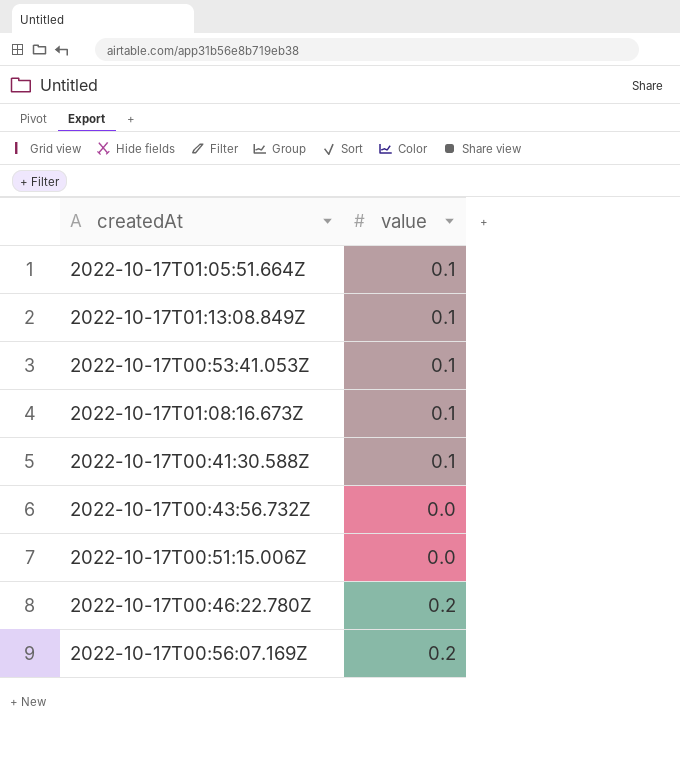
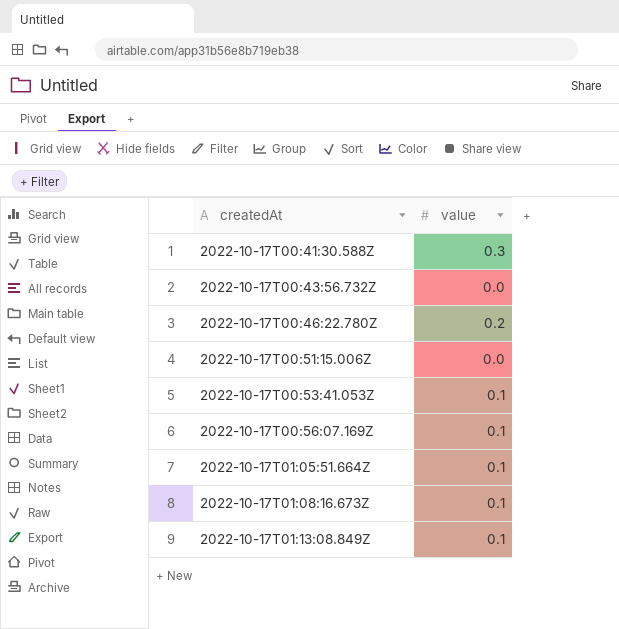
row order: none -> createdAt ascending
2022-10-17T00:41:30.588Z | value: 0.1 -> 0.3
2022-10-17T00:56:07.169Z | value: 0.2 -> 0.1

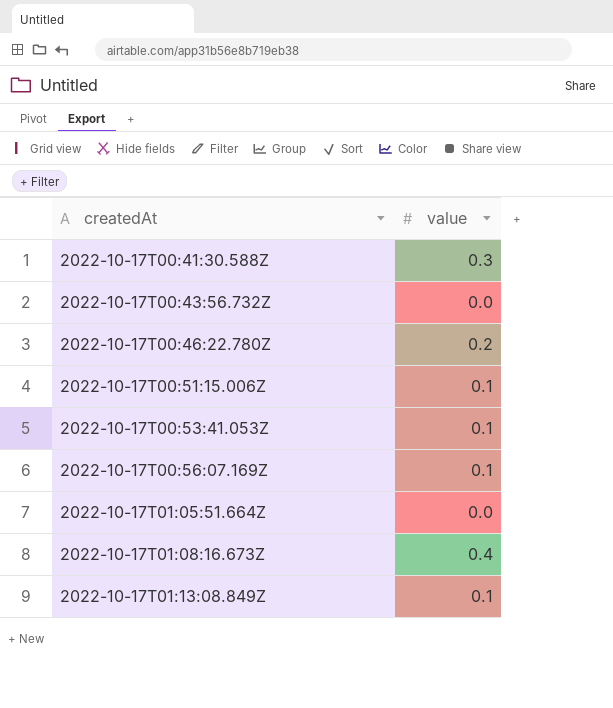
2022-10-17T00:51:15.006Z | value: 0.0 -> 0.1
2022-10-17T01:05:51.664Z | value: 0.1 -> 0.0
2022-10-17T01:08:16.673Z | value: 0.1 -> 0.4

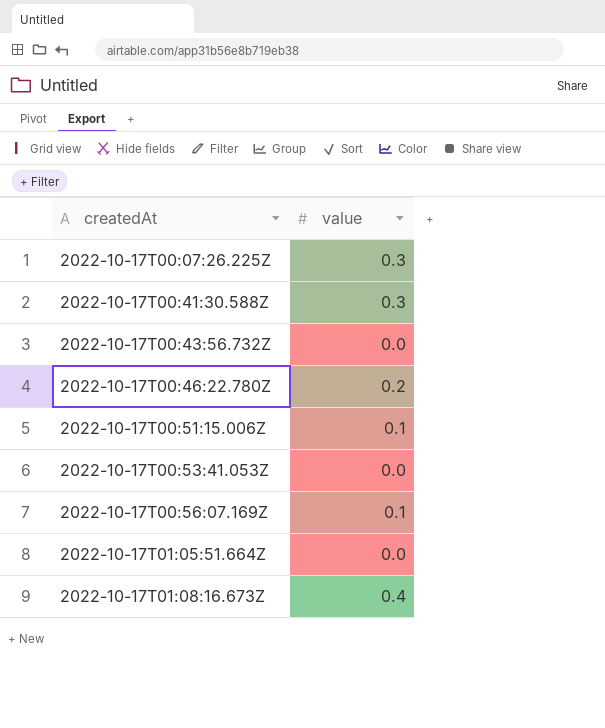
row 2022-10-17T01:13:08.849Z: 0.1 -> none
row 2022-10-17T00:07:26.225Z: none -> 0.3
2022-10-17T00:53:41.053Z | value: 0.1 -> 0.0

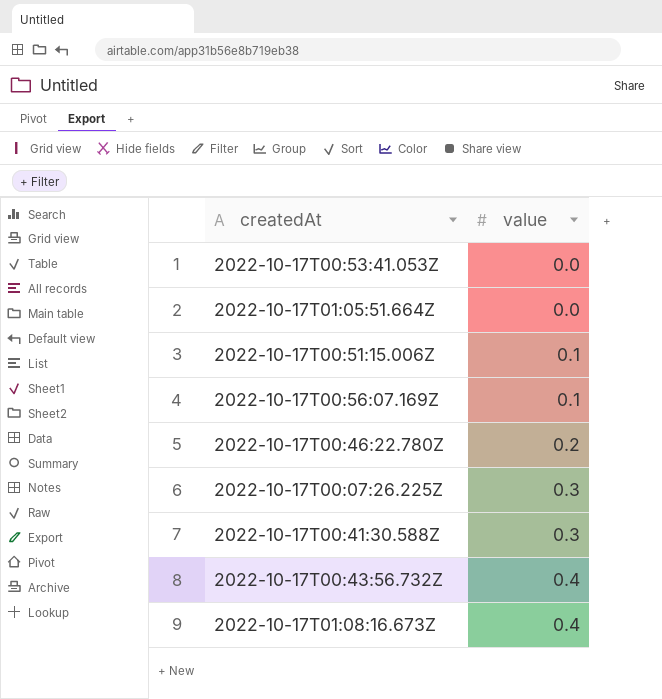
row order: createdAt ascending -> value ascending
2022-10-17T00:43:56.732Z | value: 0.0 -> 0.4

